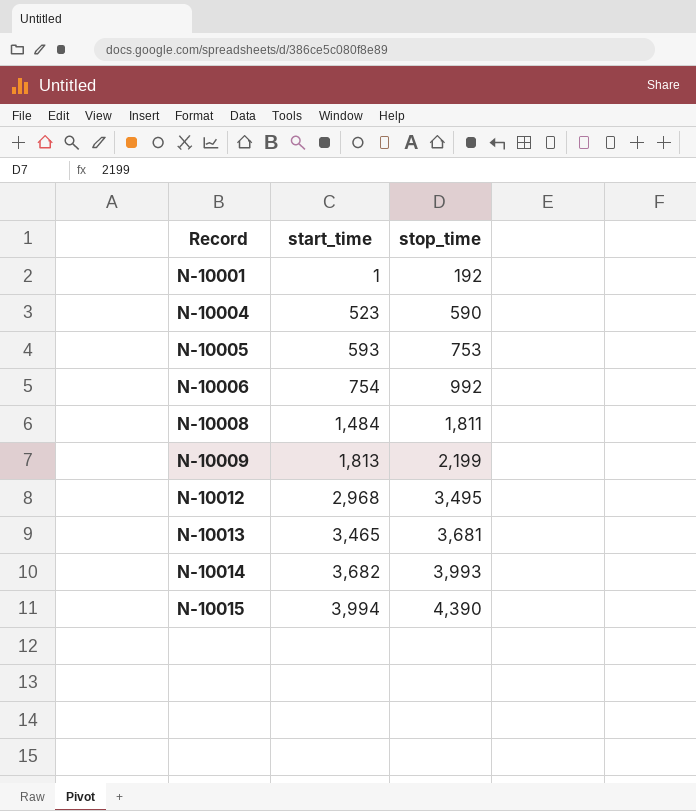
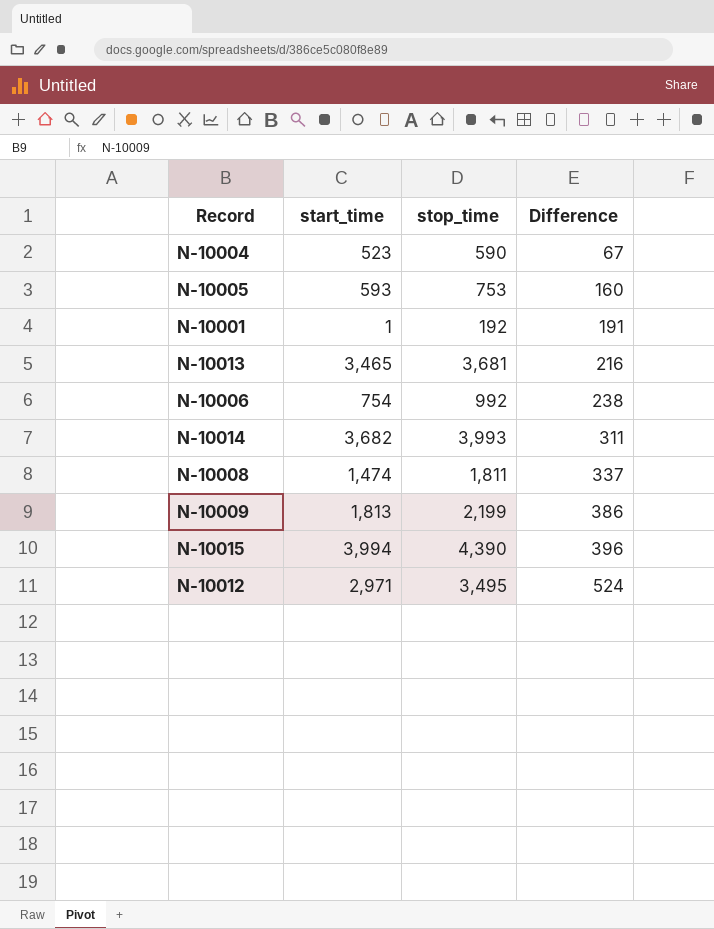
row order: Record ascending -> Difference ascending
column Difference | formula: none -> [stop_time] - [start_time]
N-10008 | start_time: 1,484 -> 1,474
N-10012 | start_time: 2,968 -> 2,971

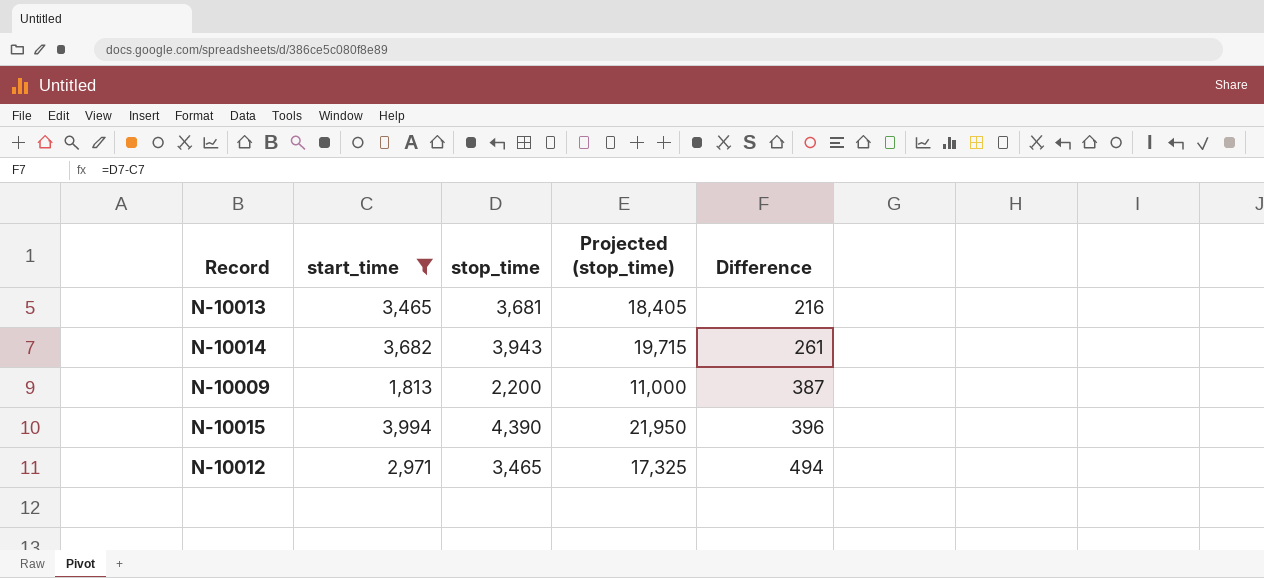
filter: none -> start_time >= 1,813
column Projected (stop_time) | formula: none -> [stop_time] * 5
N-10014 | stop_time: 3,993 -> 3,943
N-10014 | Difference: 311 -> 261
N-10009 | stop_time: 2,199 -> 2,200
N-10009 | Difference: 386 -> 387
N-10012 | stop_time: 3,495 -> 3,465
N-10012 | Difference: 524 -> 494

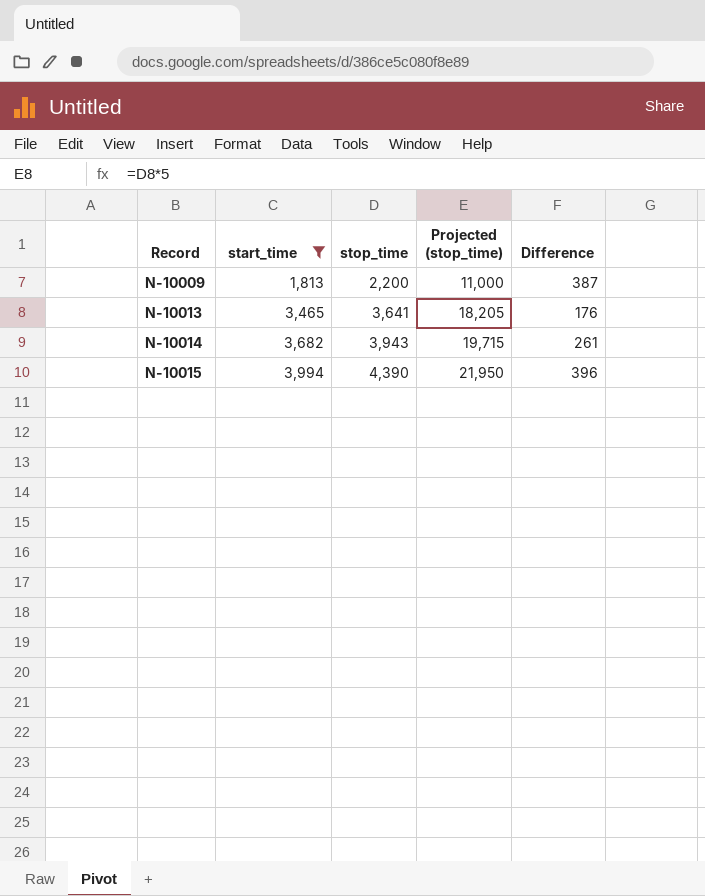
row order: Difference ascending -> Record ascending
row N-10012: 2,971 | 3,465 | 17,325 | 494 -> none
N-10013 | stop_time: 3,681 -> 3,641
N-10013 | Projected (stop_time): 18,405 -> 18,205
N-10013 | Difference: 216 -> 176

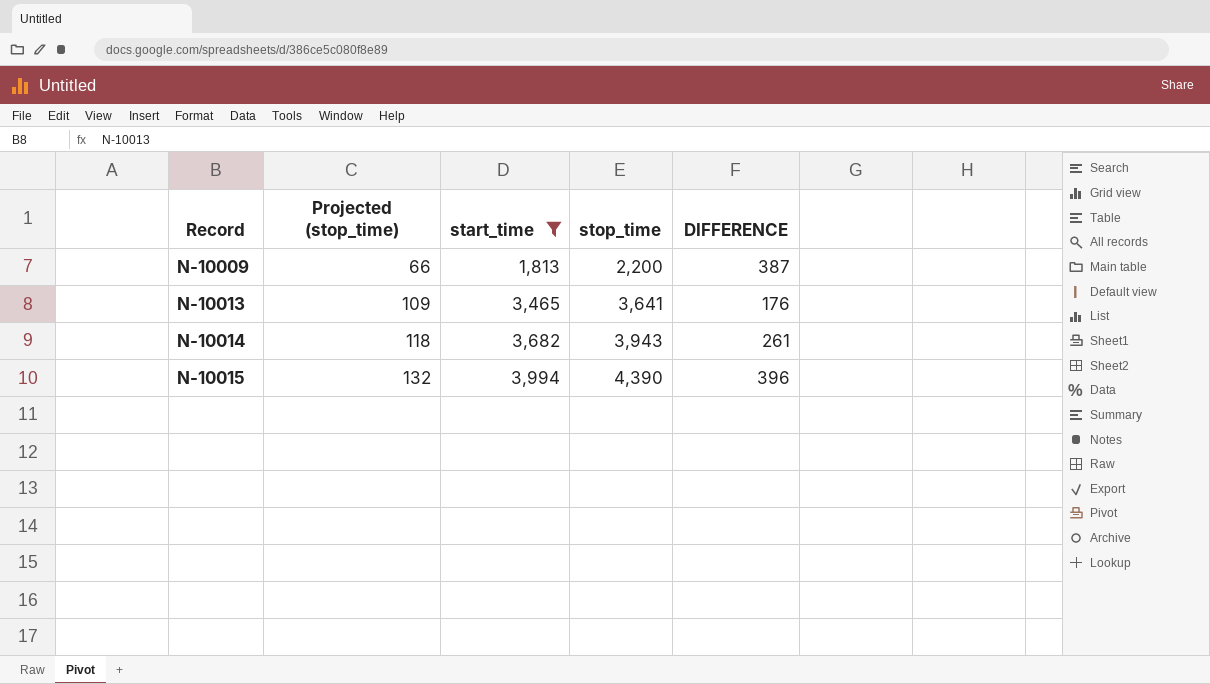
column Projected (stop_time) | formula: [stop_time] * 5 -> [stop_time] * 0.03
column Projected (stop_time) | position: 4 -> 2
column name: Difference -> DIFFERENCE

